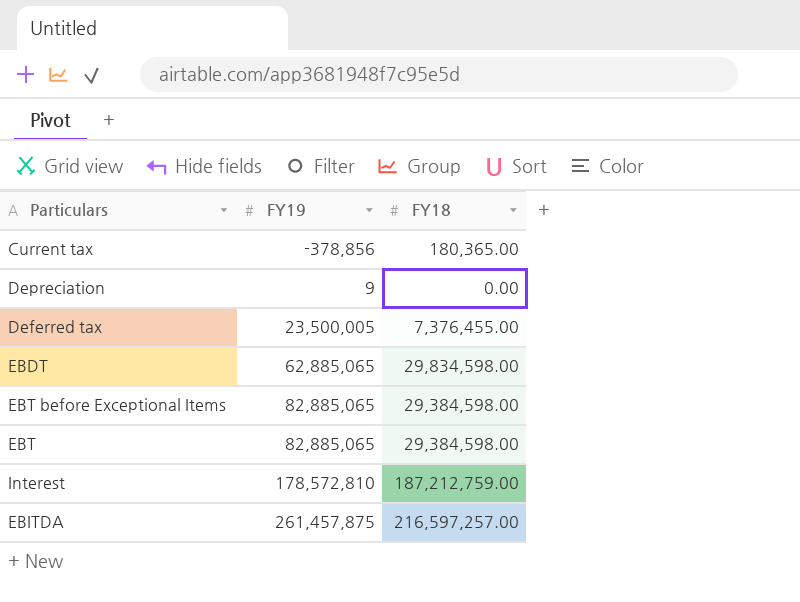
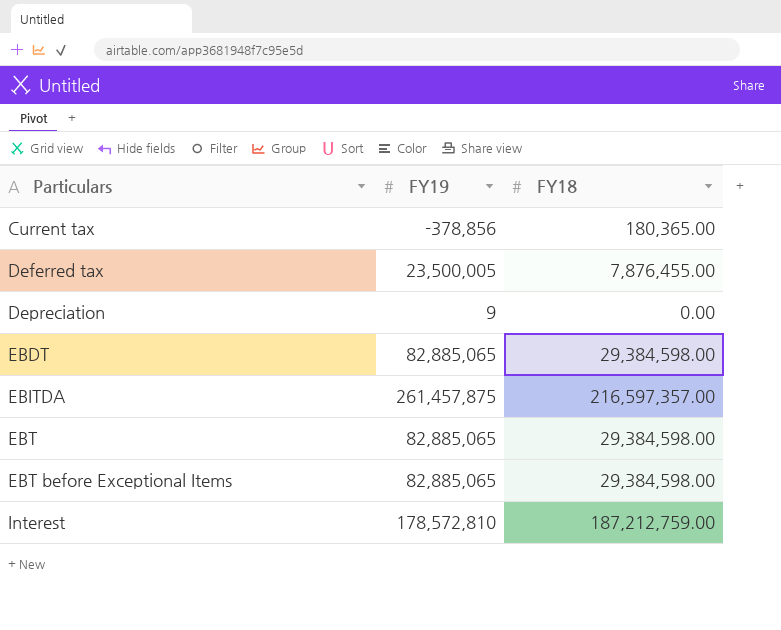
row order: FY19 ascending -> Particulars ascending
Deferred tax | FY18: 7,376,455.00 -> 7,876,455.00
EBDT | FY19: 62,885,065 -> 82,885,065
EBDT | FY18: 29,834,598.00 -> 29,384,598.00
EBITDA | FY18: 216,597,257.00 -> 216,597,357.00

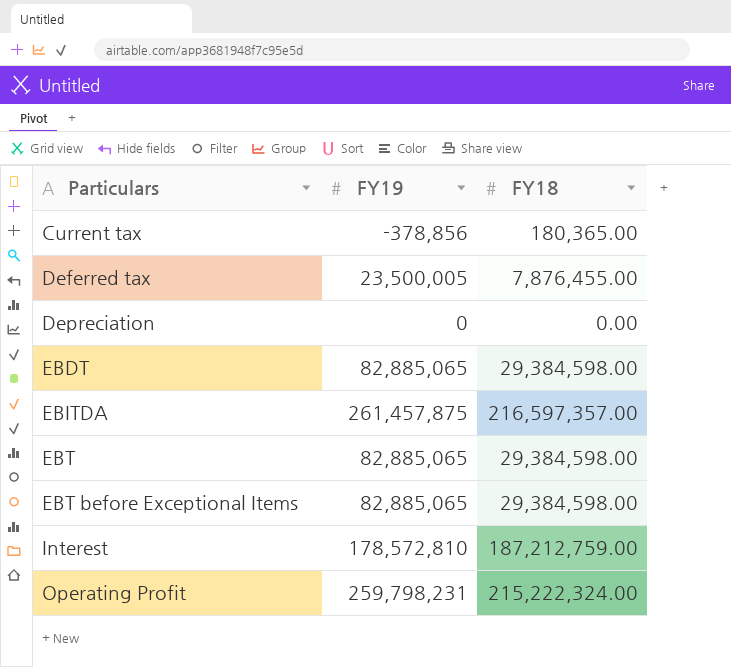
Depreciation | FY19: 9 -> 0
row Operating Profit: none -> 259,798,231 | 215,222,324.00

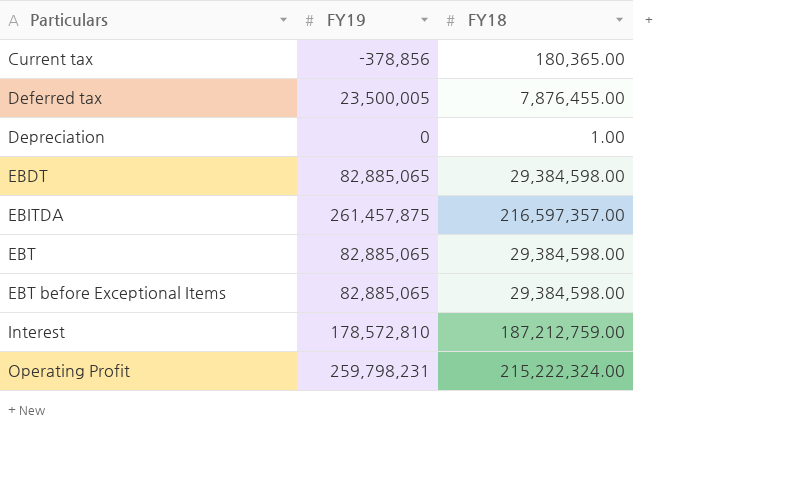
Depreciation | FY18: 0.00 -> 1.00

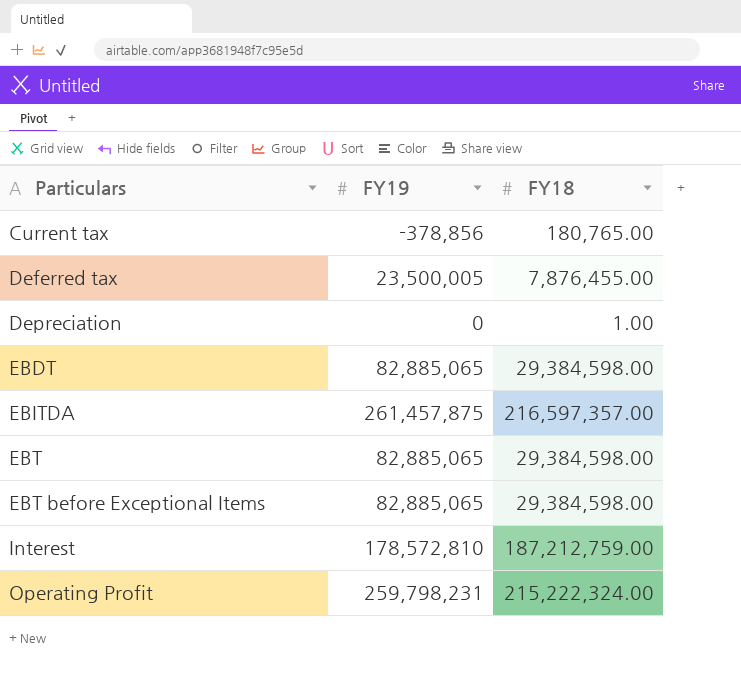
Current tax | FY18: 180,365.00 -> 180,765.00

